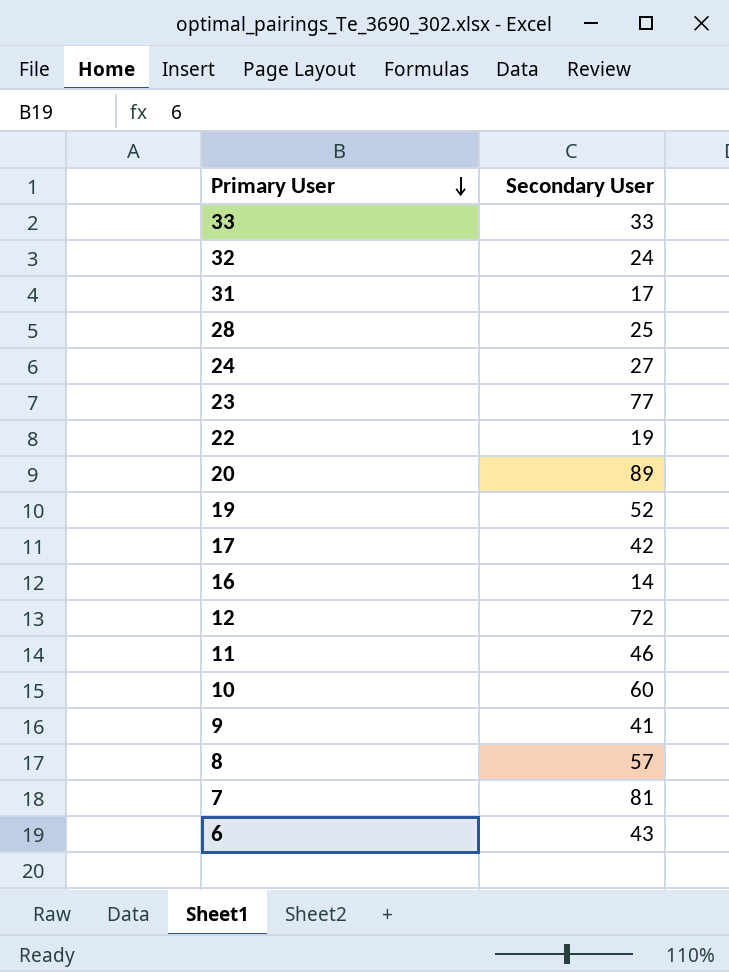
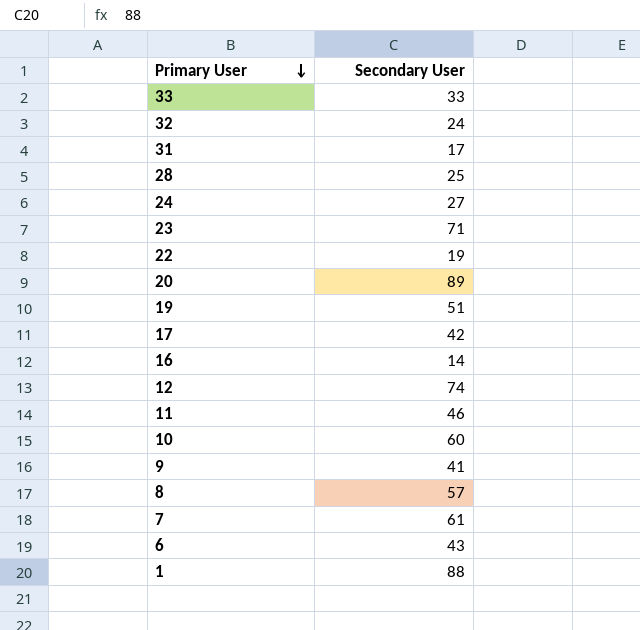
23 | Secondary User: 77 -> 71
19 | Secondary User: 52 -> 51
12 | Secondary User: 72 -> 74
7 | Secondary User: 81 -> 61
row 1: none -> 88

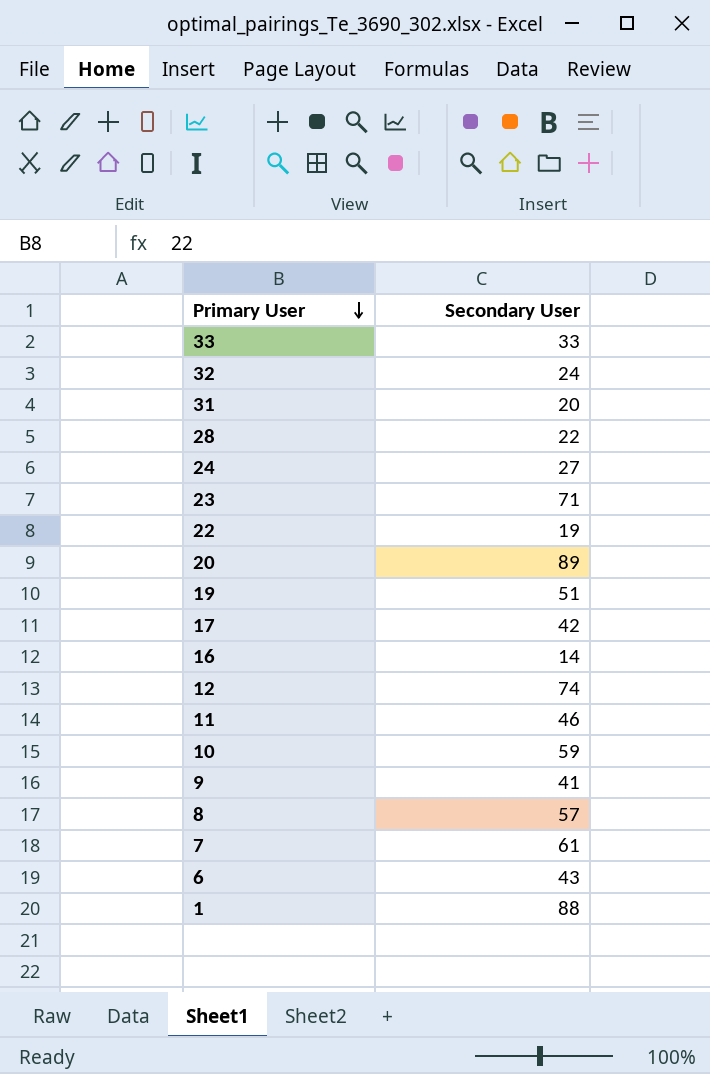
31 | Secondary User: 17 -> 20
28 | Secondary User: 25 -> 22
10 | Secondary User: 60 -> 59

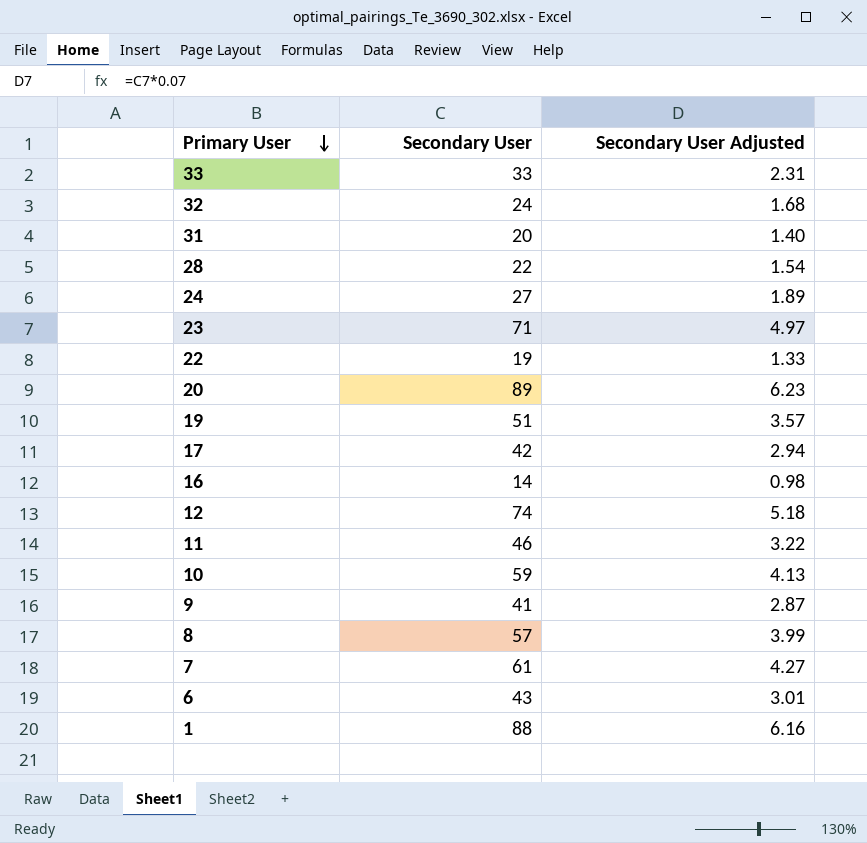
column Secondary User Adjusted | formula: none -> [Secondary User] * 0.07

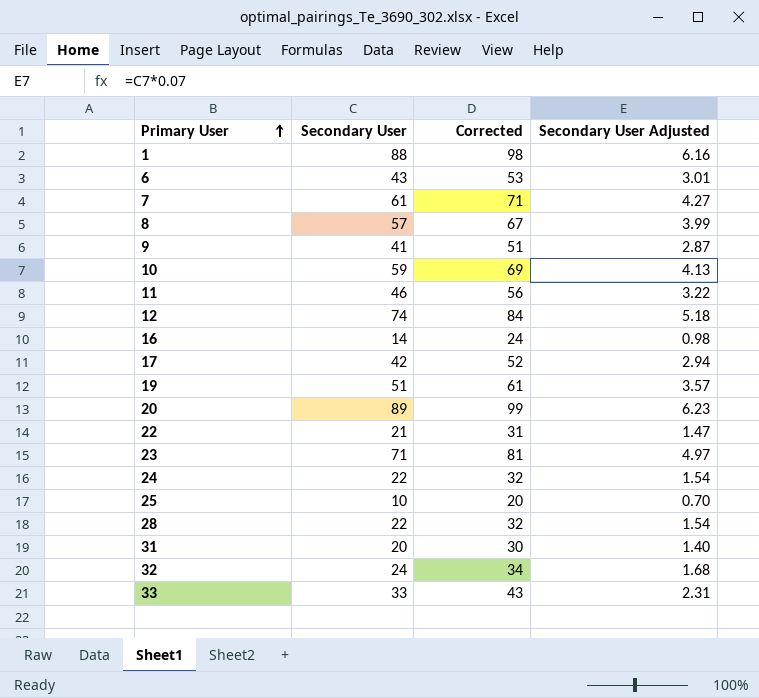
row order: Primary User descending -> Primary User ascending
column Corrected | formula: none -> [Secondary User] + 10
22 | Secondary User: 19 -> 21
22 | Secondary User Adjusted: 1.33 -> 1.47
24 | Secondary User: 27 -> 22
24 | Secondary User Adjusted: 1.89 -> 1.54
row 25: none -> 10 | 20 | 0.70

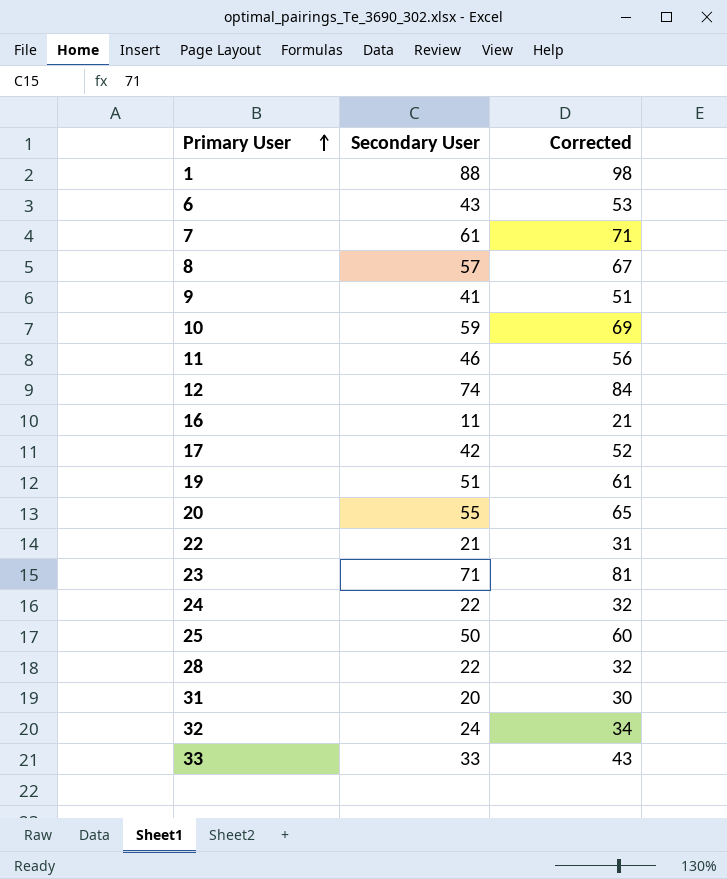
column Secondary User Adjusted | formula: [Secondary User] * 0.07 -> none
16 | Secondary User: 14 -> 11
16 | Corrected: 24 -> 21
20 | Secondary User: 89 -> 55
20 | Corrected: 99 -> 65
25 | Secondary User: 10 -> 50
25 | Corrected: 20 -> 60

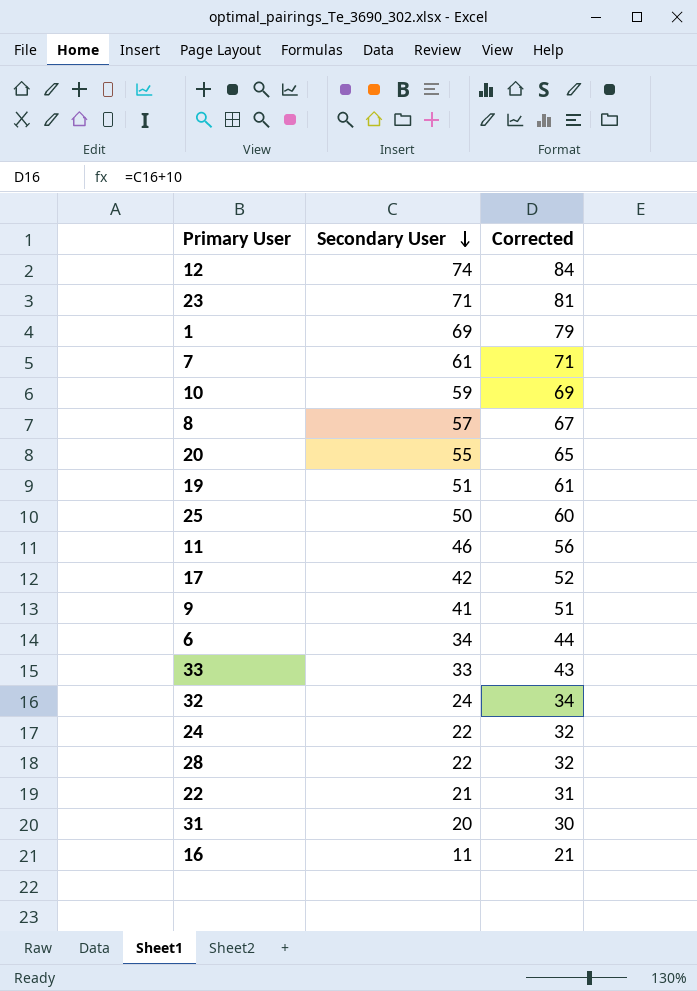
row order: Primary User ascending -> Secondary User descending
1 | Secondary User: 88 -> 69
1 | Corrected: 98 -> 79
6 | Secondary User: 43 -> 34
6 | Corrected: 53 -> 44

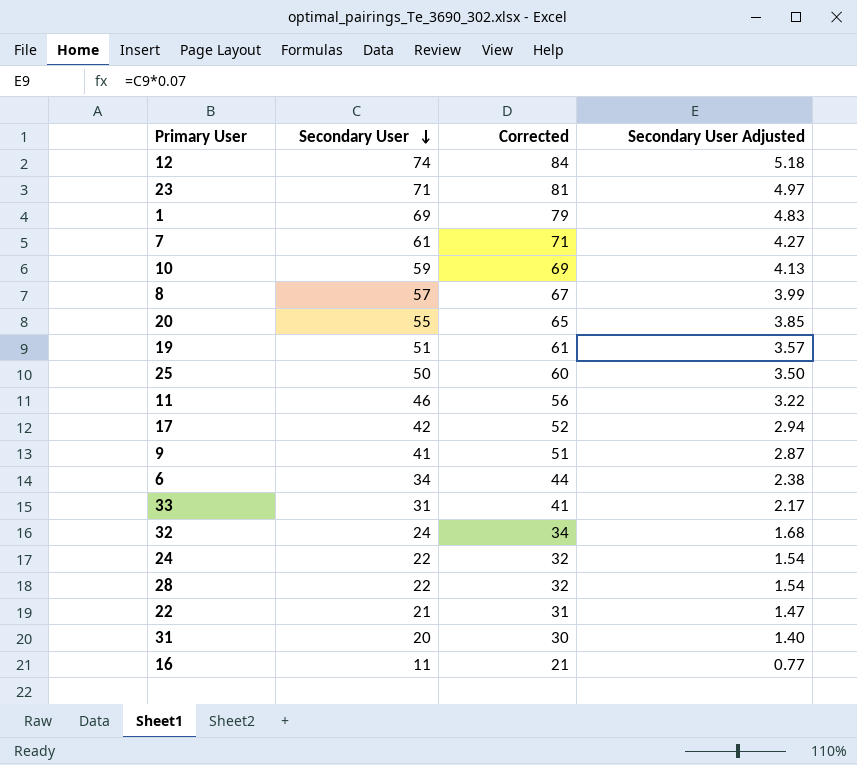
column Secondary User Adjusted | formula: none -> [Secondary User] * 0.07
33 | Secondary User: 33 -> 31
33 | Corrected: 43 -> 41

